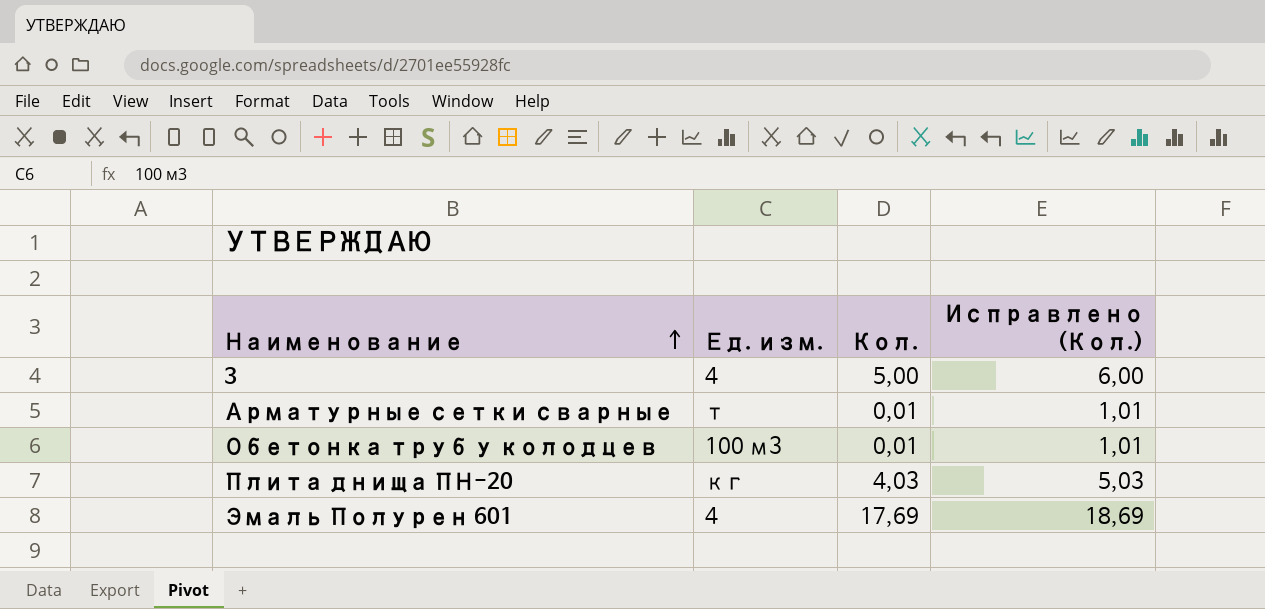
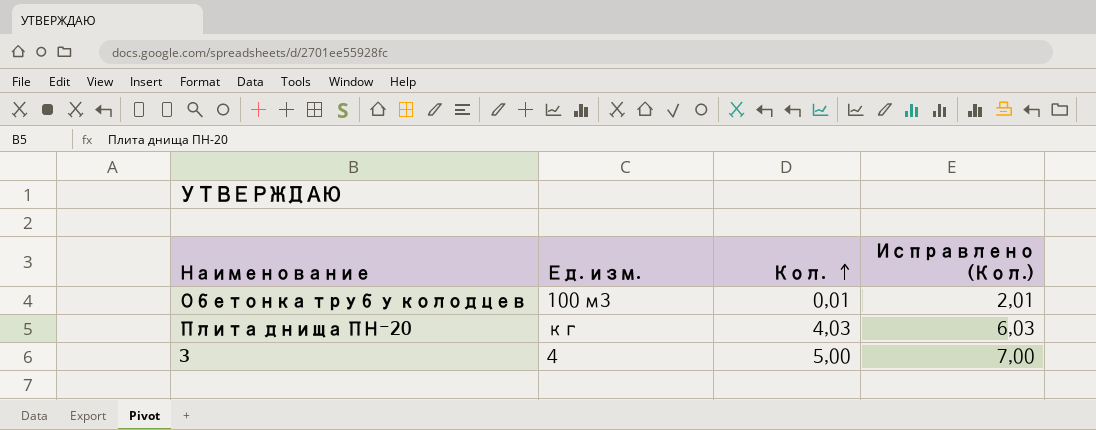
row order: Наименование ascending -> Кол. ascending
column Исправлено (Кол.) | formula: [Кол.] + 1 -> [Кол.] + 2
row Арматурные сетки сварные: т | 0,01 | 1,01 -> none
row Эмаль Полурен 601: 4 | 17,69 | 18,69 -> none

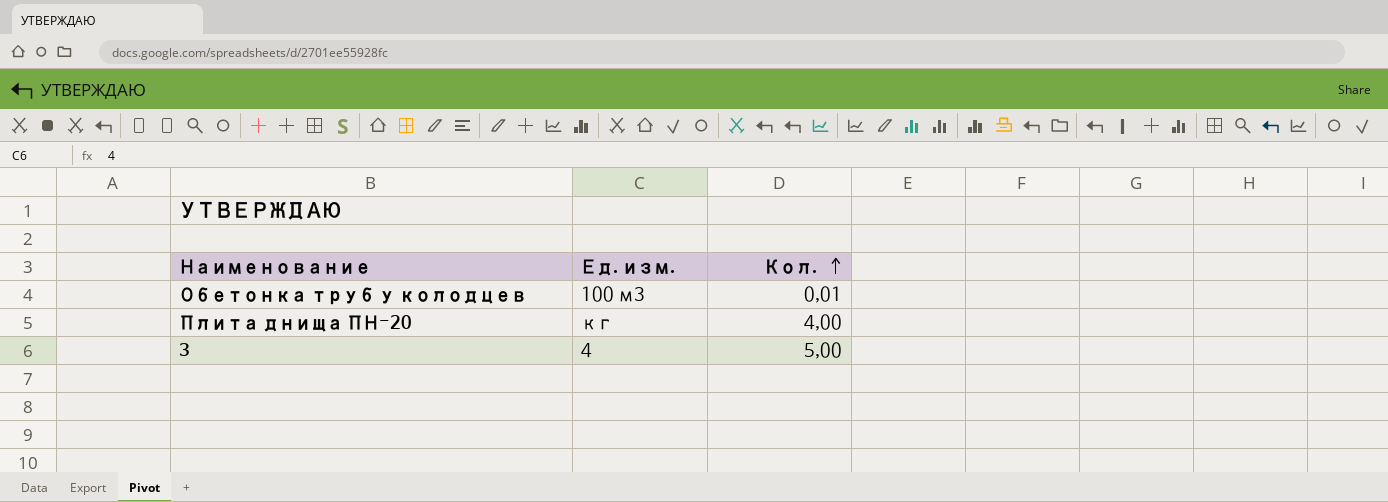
column Исправлено (Кол.) | formula: [Кол.] + 2 -> none
Плита днища ПН-20 | Кол.: 4,03 -> 4,00

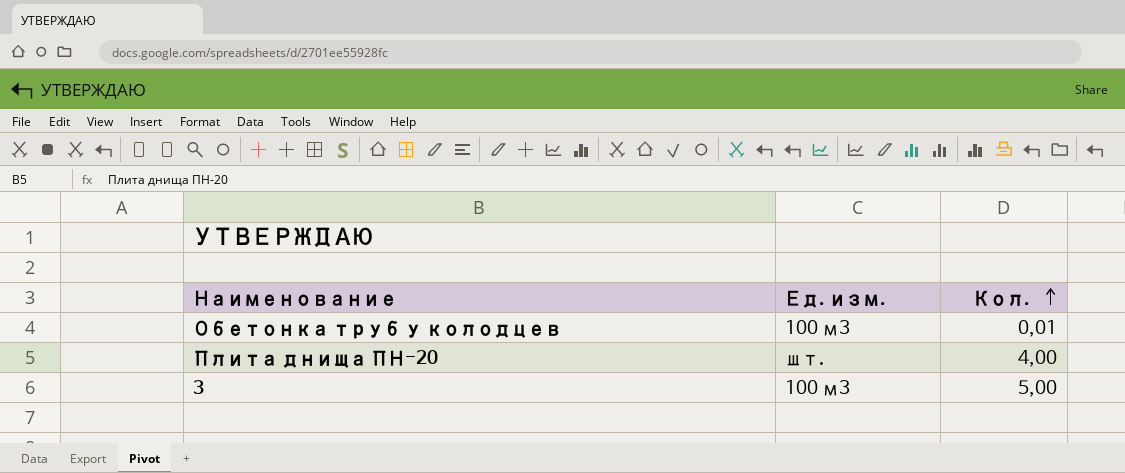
Плита днища ПН-20 | Ед. изм.: кг -> шт.
3 | Ед. изм.: 4 -> 100 м3

